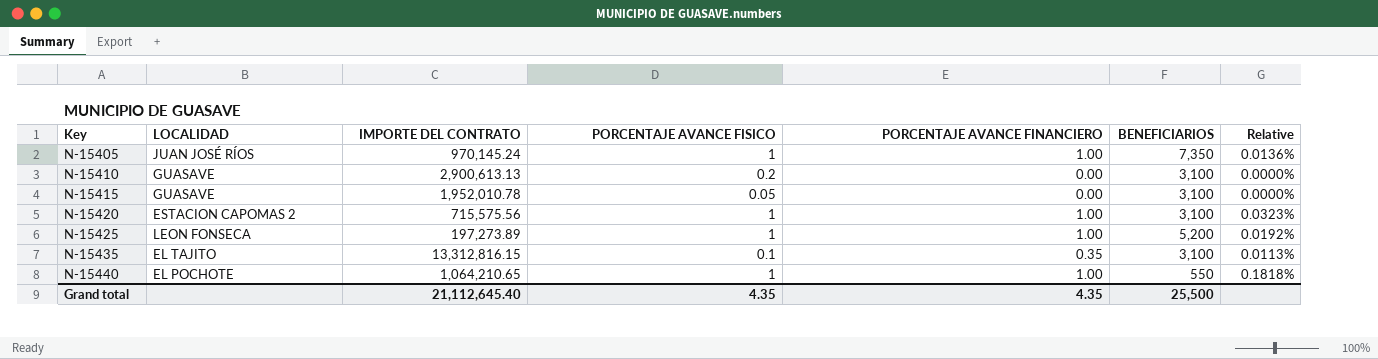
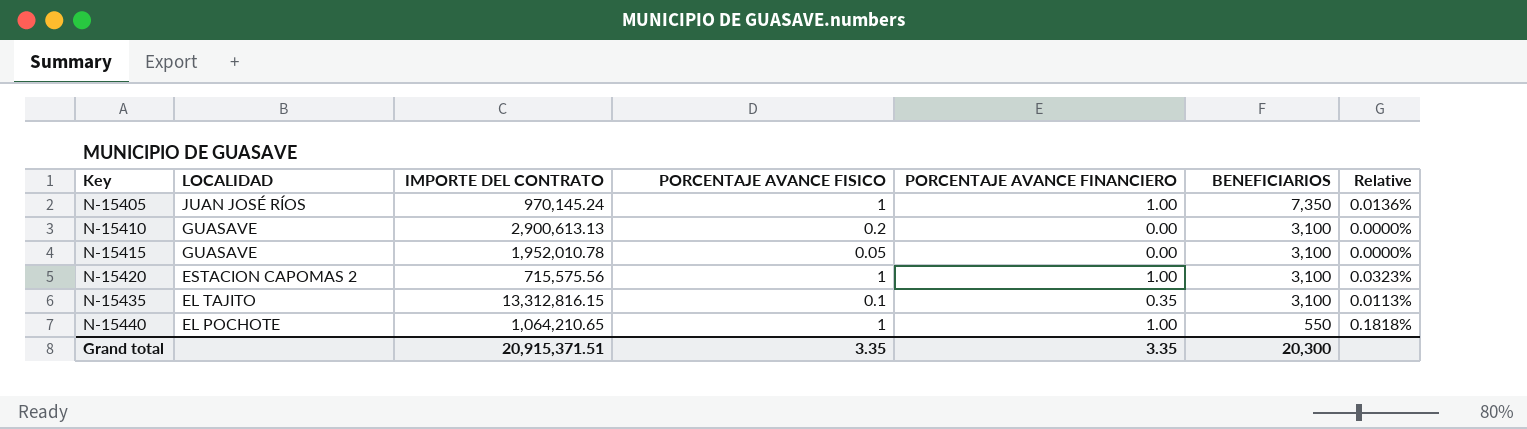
row N-15425: LEON FONSECA | 197,273.89 | 1 | 1.00 | 5,200 | 0.0192% -> none
Grand total | IMPORTE DEL CONTRATO: 21,112,645.40 -> 20,915,371.51
Grand total | PORCENTAJE AVANCE FISICO: 4.35 -> 3.35
Grand total | PORCENTAJE AVANCE FINANCIERO: 4.35 -> 3.35
Grand total | BENEFICIARIOS: 25,500 -> 20,300

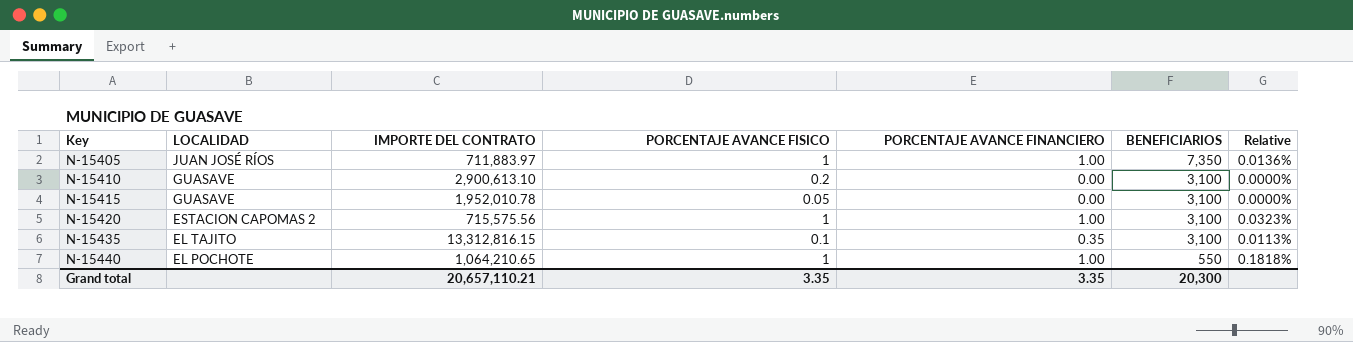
N-15405 | IMPORTE DEL CONTRATO: 970,145.24 -> 711,883.97
N-15410 | IMPORTE DEL CONTRATO: 2,900,613.13 -> 2,900,613.10
Grand total | IMPORTE DEL CONTRATO: 20,915,371.51 -> 20,657,110.21

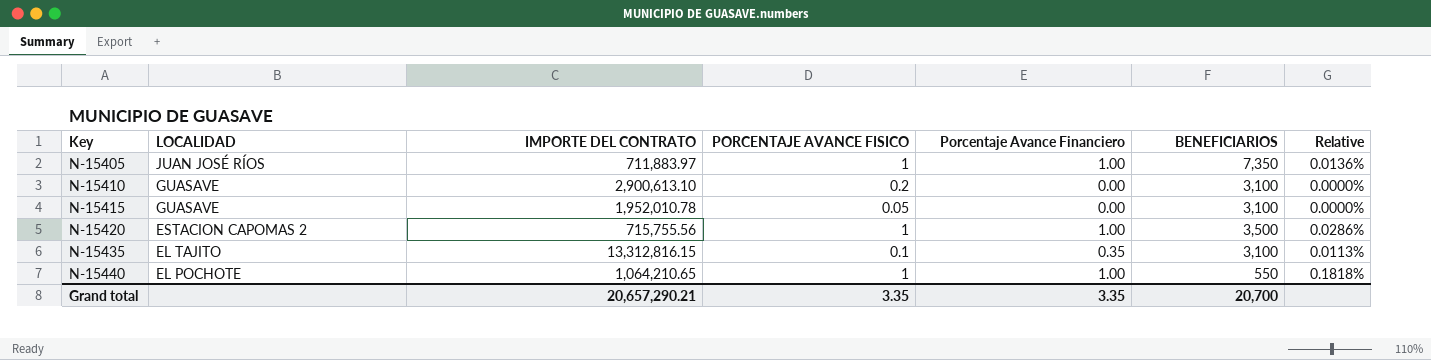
column name: PORCENTAJE AVANCE FINANCIERO -> Porcentaje Avance Financiero
N-15420 | IMPORTE DEL CONTRATO: 715,575.56 -> 715,755.56
N-15420 | BENEFICIARIOS: 3,100 -> 3,500
N-15420 | Relative: 0.0323% -> 0.0286%
Grand total | IMPORTE DEL CONTRATO: 20,657,110.21 -> 20,657,290.21
Grand total | BENEFICIARIOS: 20,300 -> 20,700

